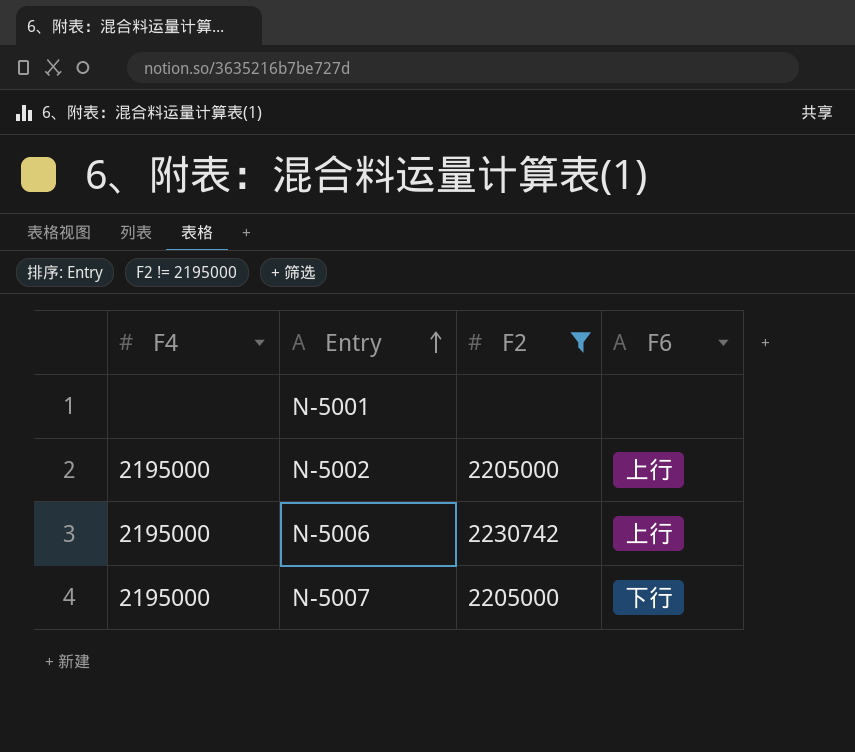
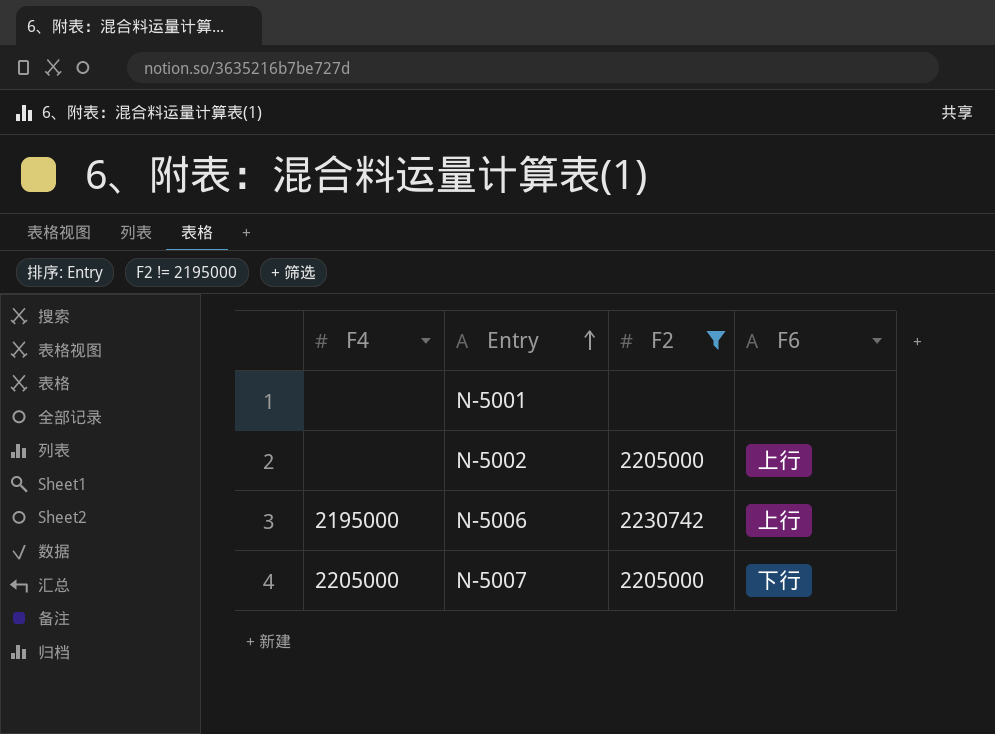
N-5002 | F4: 2195000 -> none
N-5007 | F4: 2195000 -> 2205000

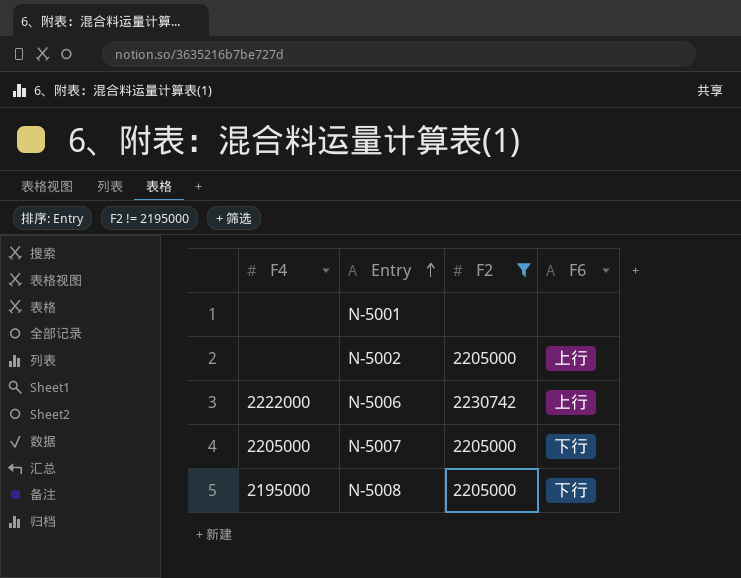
N-5006 | F4: 2195000 -> 2222000
row N-5008: none -> 2195000 | 2205000 | 下行

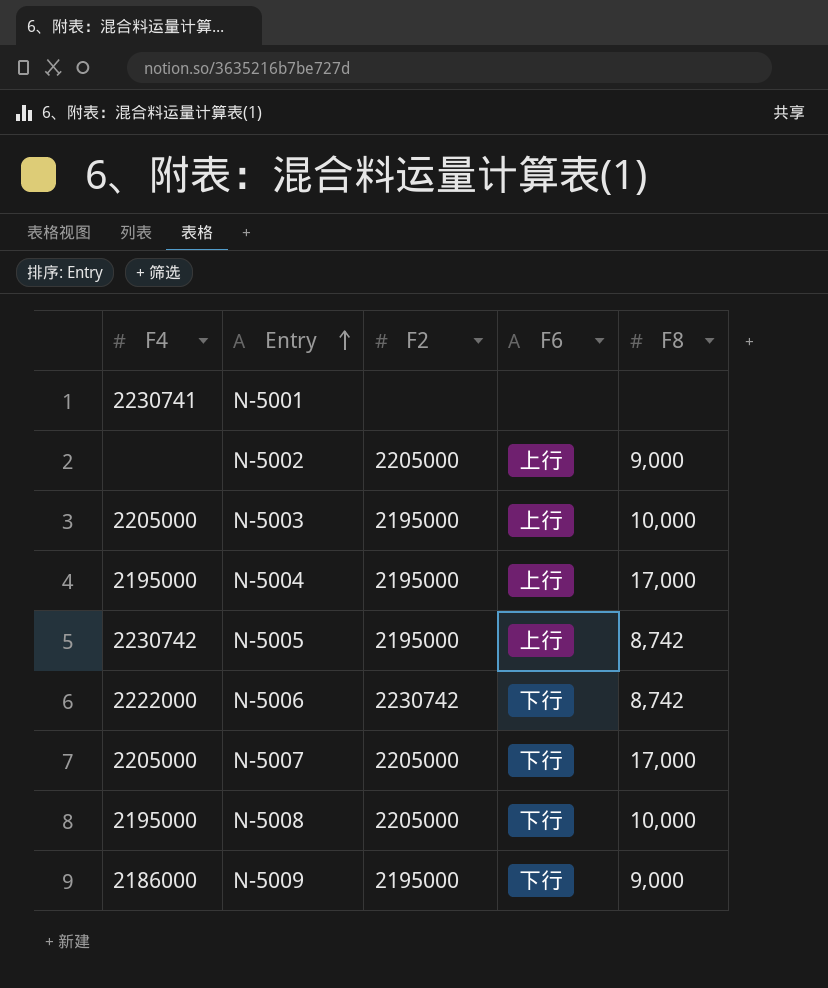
filter: F2 != 2195000 -> none
column F8 | position: none -> 5
N-5001 | F4: none -> 2230741
N-5006 | F6: 上行 -> 下行

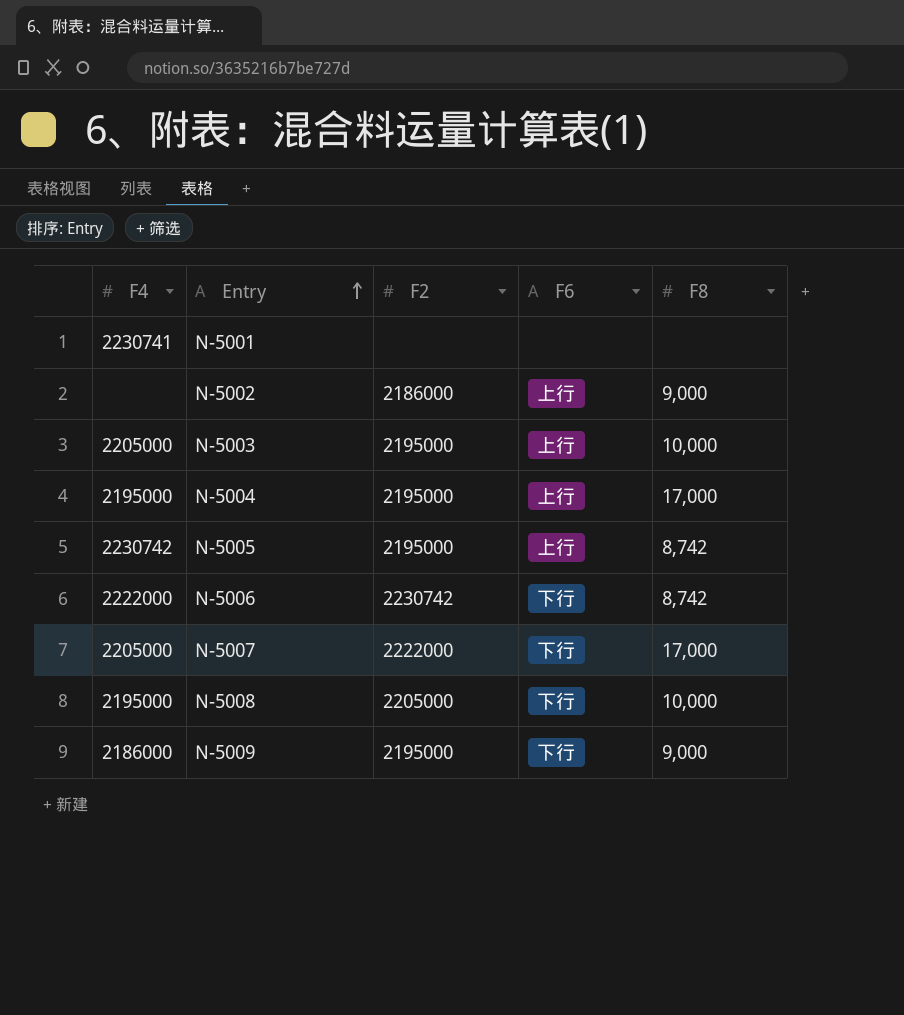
N-5002 | F2: 2205000 -> 2186000
N-5007 | F2: 2205000 -> 2222000

